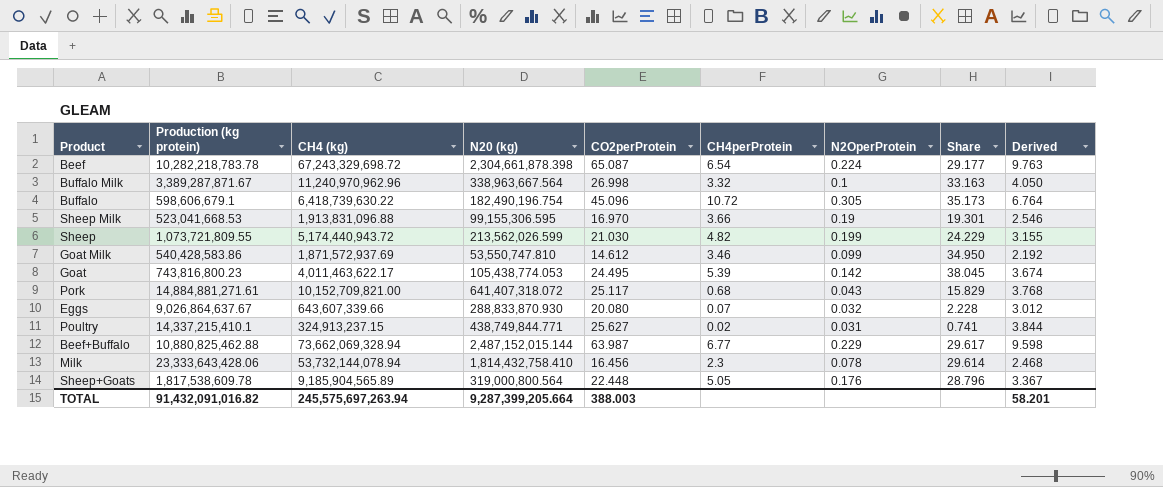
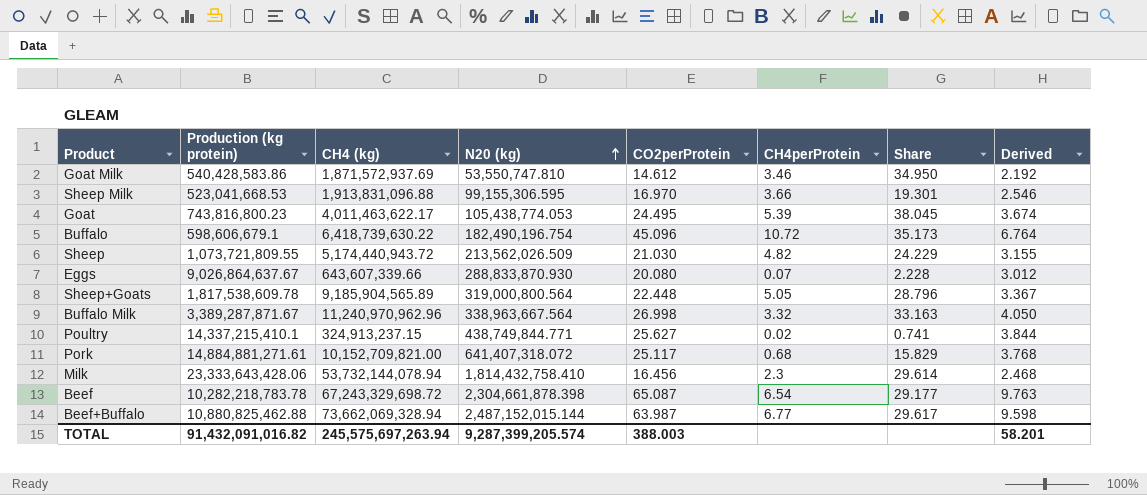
row order: none -> N20 (kg) ascending
column N2OperProtein | formula: [N20 (kg)] / [Production (kg protein)] -> none
Sheep | N20 (kg): 213,562,026.599 -> 213,562,026.509
TOTAL | N20 (kg): 9,287,399,205.664 -> 9,287,399,205.574

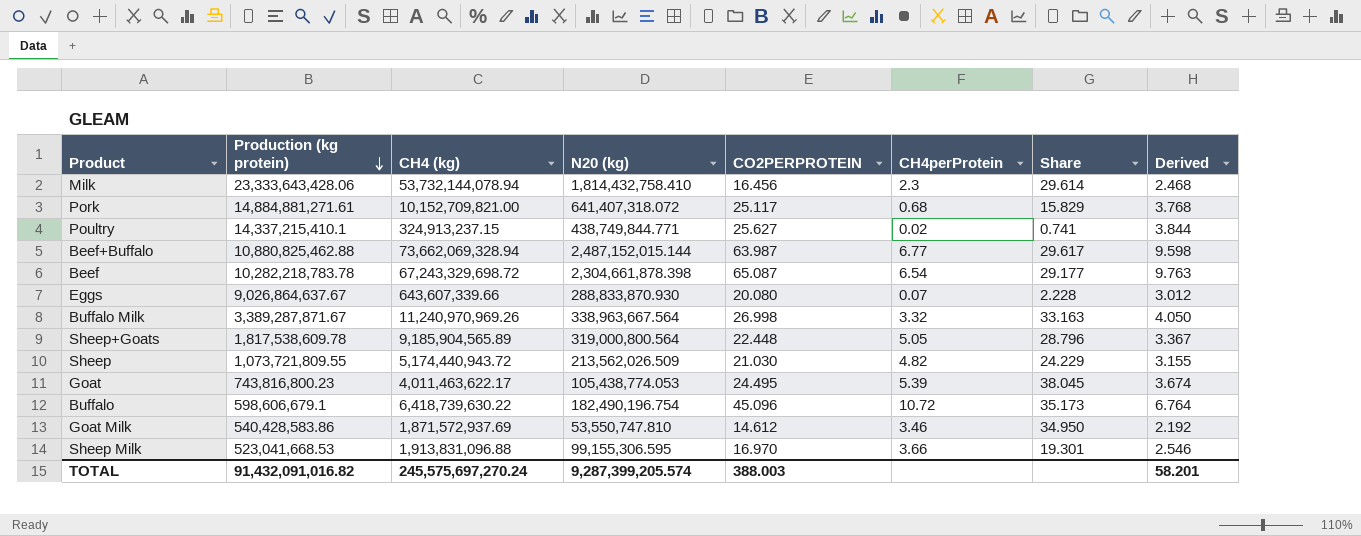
row order: N20 (kg) ascending -> Production (kg protein) descending
column name: CO2perProtein -> CO2PERPROTEIN
Buffalo Milk | CH4 (kg): 11,240,970,962.96 -> 11,240,970,969.26
TOTAL | CH4 (kg): 245,575,697,263.94 -> 245,575,697,270.24

